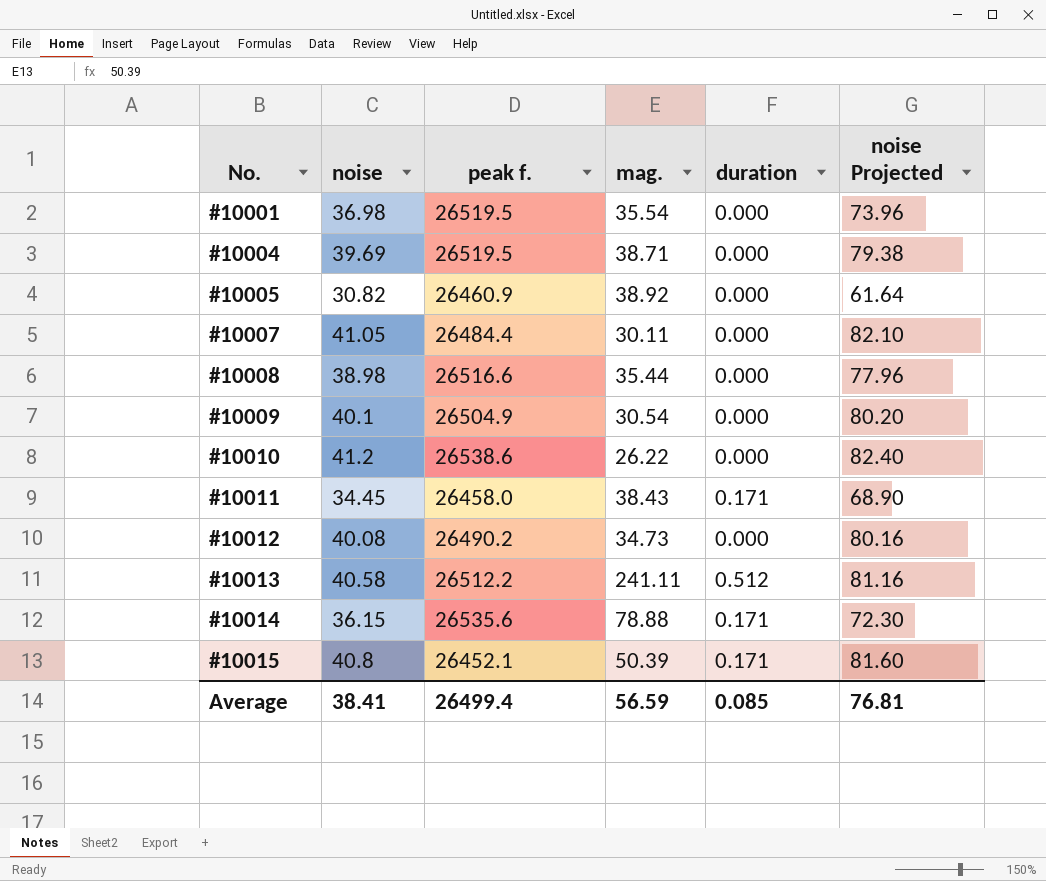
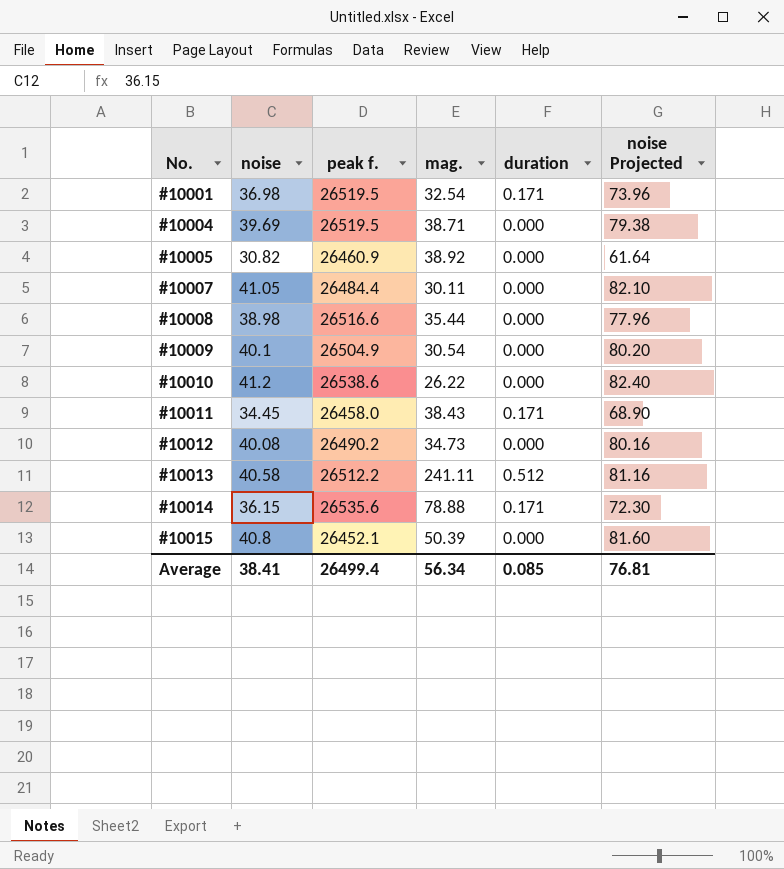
#10001 | mag.: 35.54 -> 32.54
#10001 | duration: 0.000 -> 0.171
#10015 | duration: 0.171 -> 0.000
Average | mag.: 56.59 -> 56.34

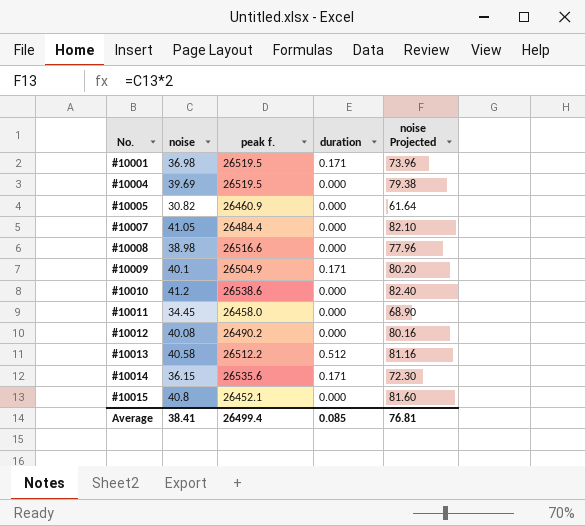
column mag. | position: 4 -> none
#10009 | duration: 0.000 -> 0.171
#10011 | duration: 0.171 -> 0.000

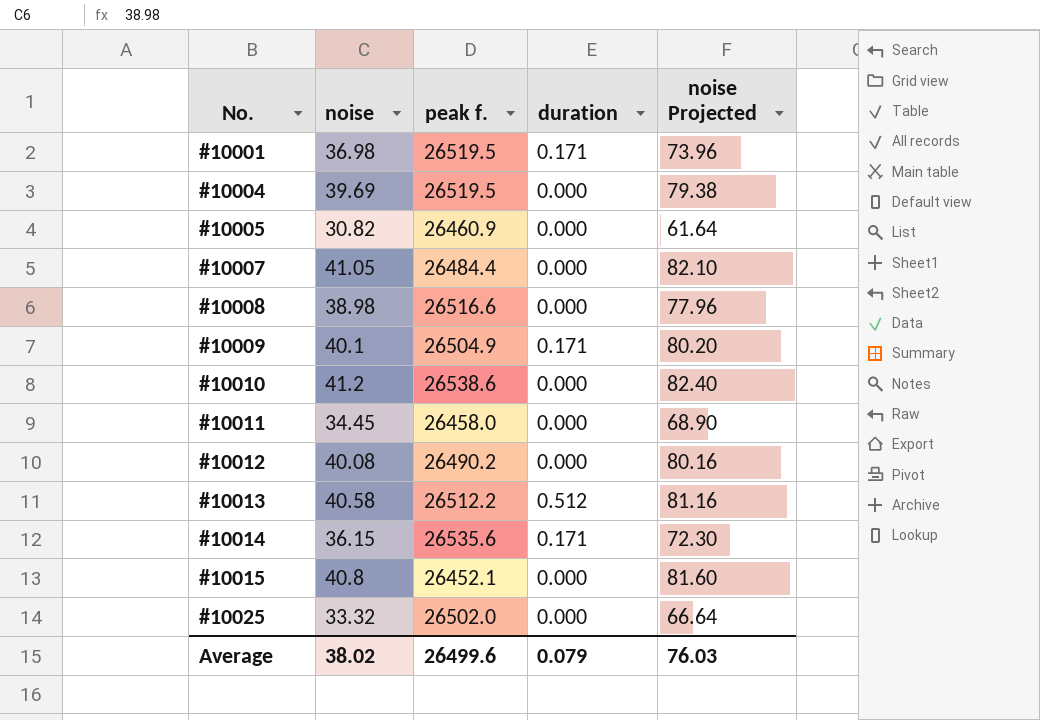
row #10025: none -> 33.32 | 26502.0 | 0.000 | 66.64
Average | noise: 38.41 -> 38.02
Average | peak f.: 26499.4 -> 26499.6
Average | duration: 0.085 -> 0.079
Average | noise Projected: 76.81 -> 76.03

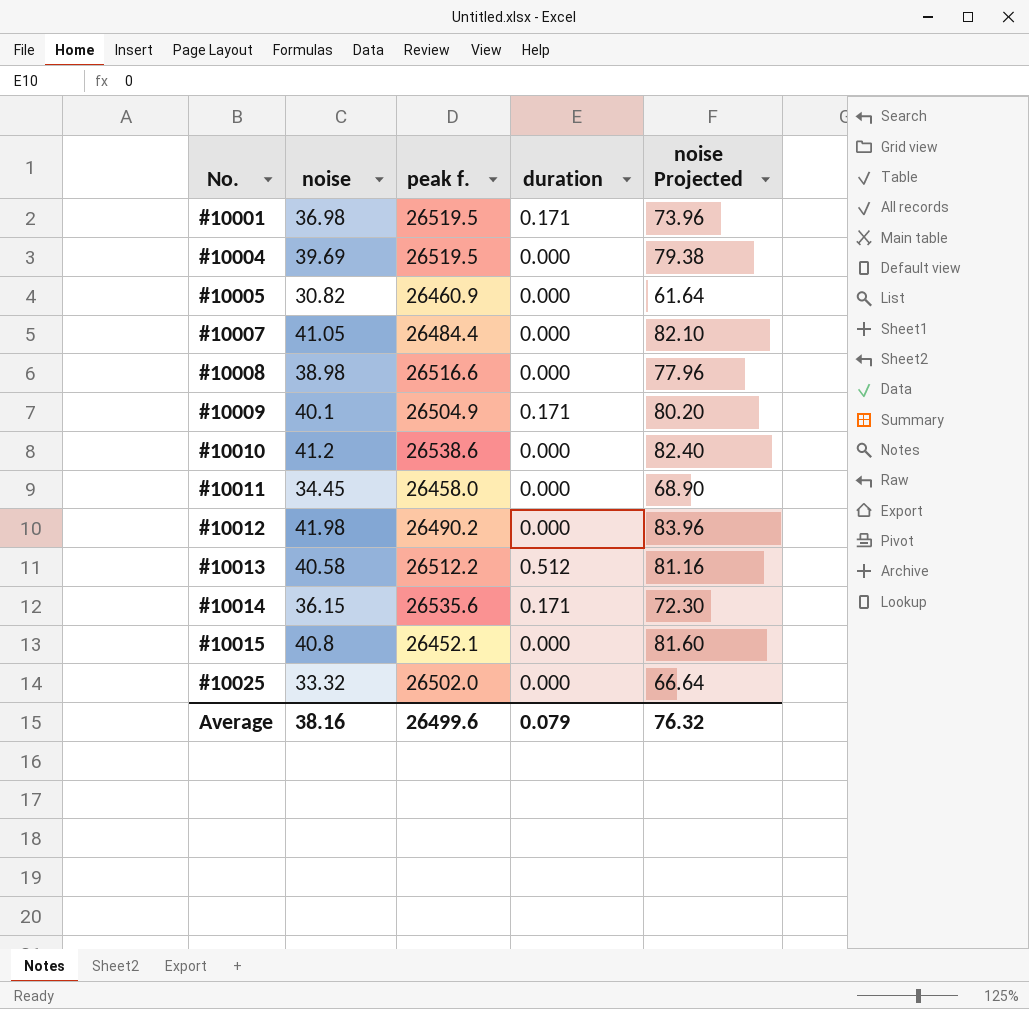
#10012 | noise: 40.08 -> 41.98
#10012 | noise Projected: 80.16 -> 83.96
Average | noise: 38.02 -> 38.16
Average | noise Projected: 76.03 -> 76.32

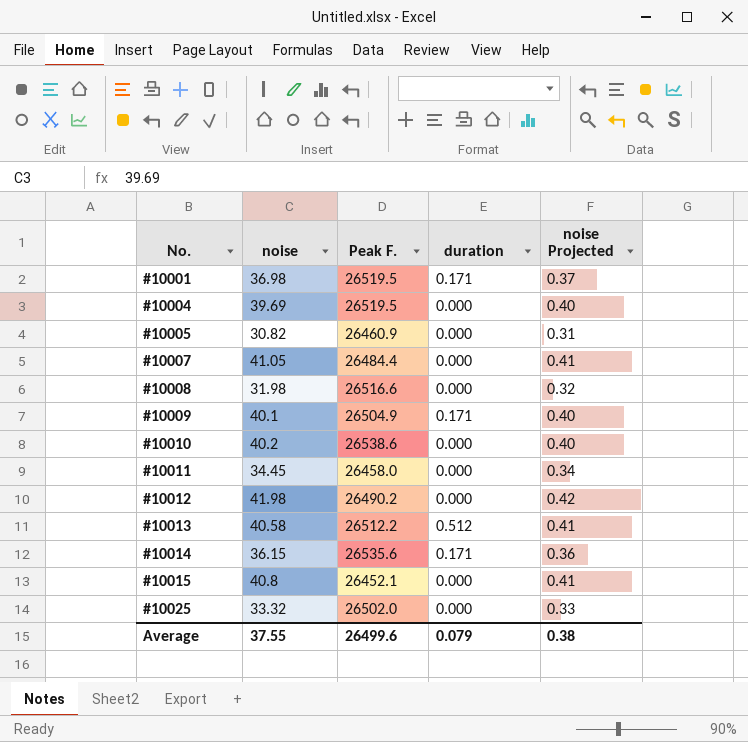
column name: peak f. -> Peak F.
column noise Projected | formula: [noise] * 2 -> [noise] * 0.01
#10008 | noise: 38.98 -> 31.98
#10010 | noise: 41.2 -> 40.2
Average | noise: 38.16 -> 37.55
Average | noise Projected: 76.32 -> 0.38

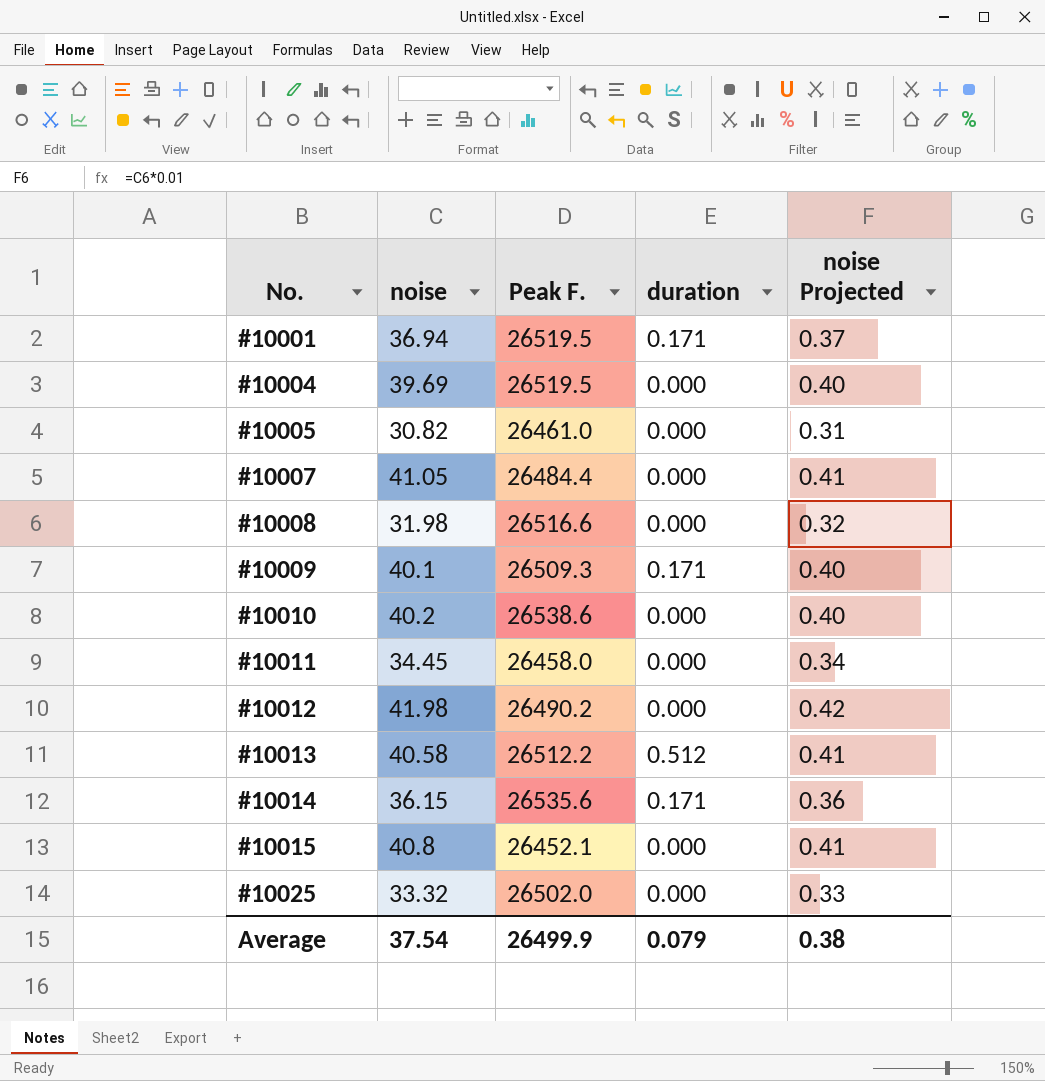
#10001 | noise: 36.98 -> 36.94
#10005 | Peak F.: 26460.9 -> 26461.0
#10009 | Peak F.: 26504.9 -> 26509.3
Average | noise: 37.55 -> 37.54
Average | Peak F.: 26499.6 -> 26499.9

